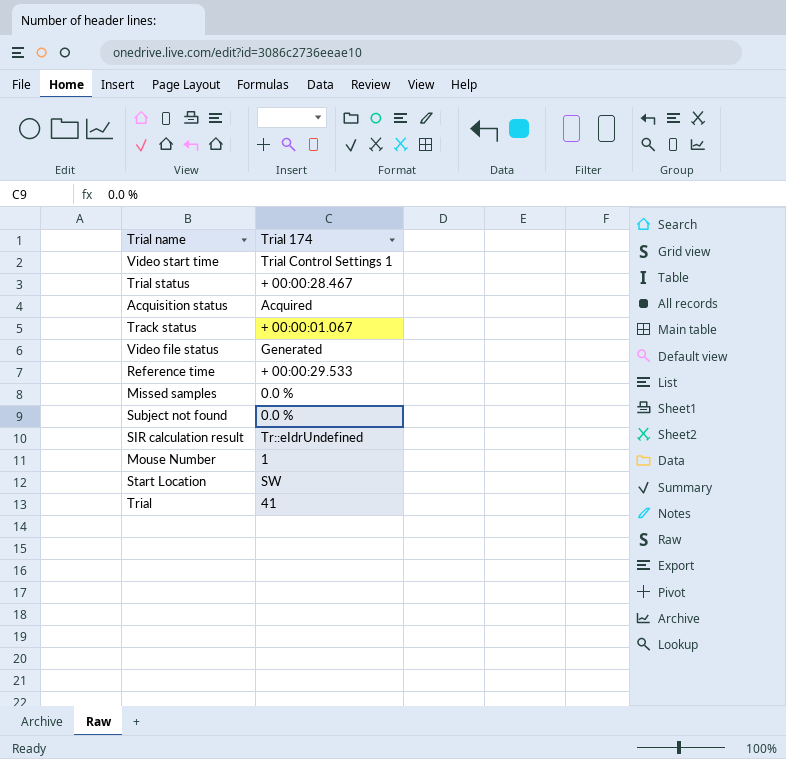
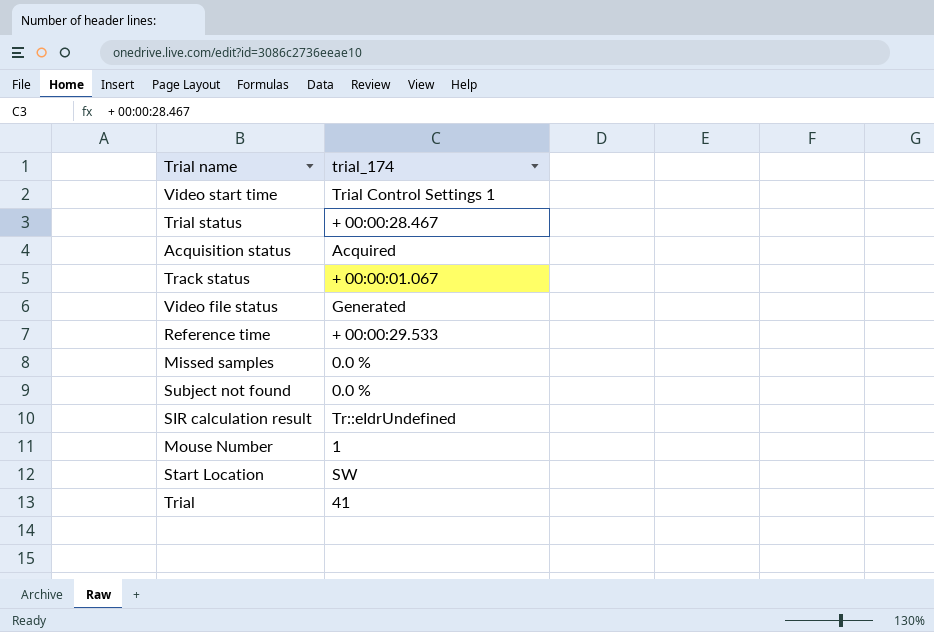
column name: Trial 174 -> trial_174

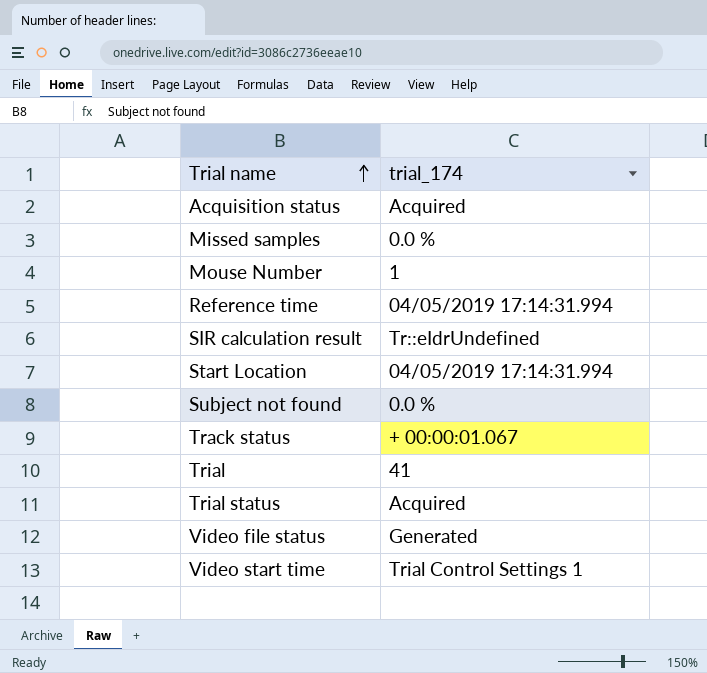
row order: none -> Trial name ascending
Reference time | trial_174: + 00:00:29.533 -> 04/05/2019 17:14:31.994
Start Location | trial_174: SW -> 04/05/2019 17:14:31.994
Trial status | trial_174: + 00:00:28.467 -> Acquired

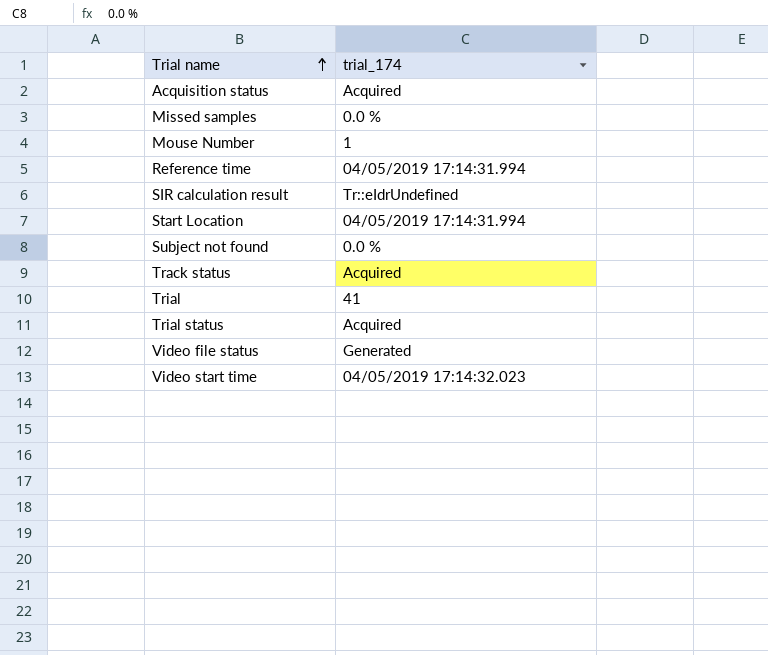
Track status | trial_174: + 00:00:01.067 -> Acquired
Video start time | trial_174: Trial Control Settings 1 -> 04/05/2019 17:14:32.023

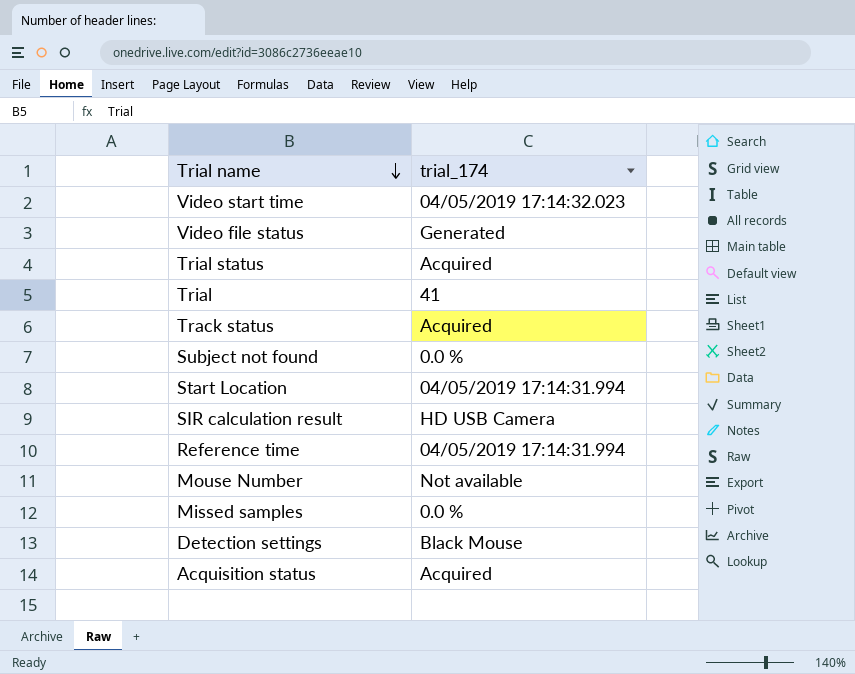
row order: Trial name ascending -> Trial name descending
SIR calculation result | trial_174: Tr::eIdrUndefined -> HD USB Camera
Mouse Number | trial_174: 1 -> Not available
row Detection settings: none -> Black Mouse

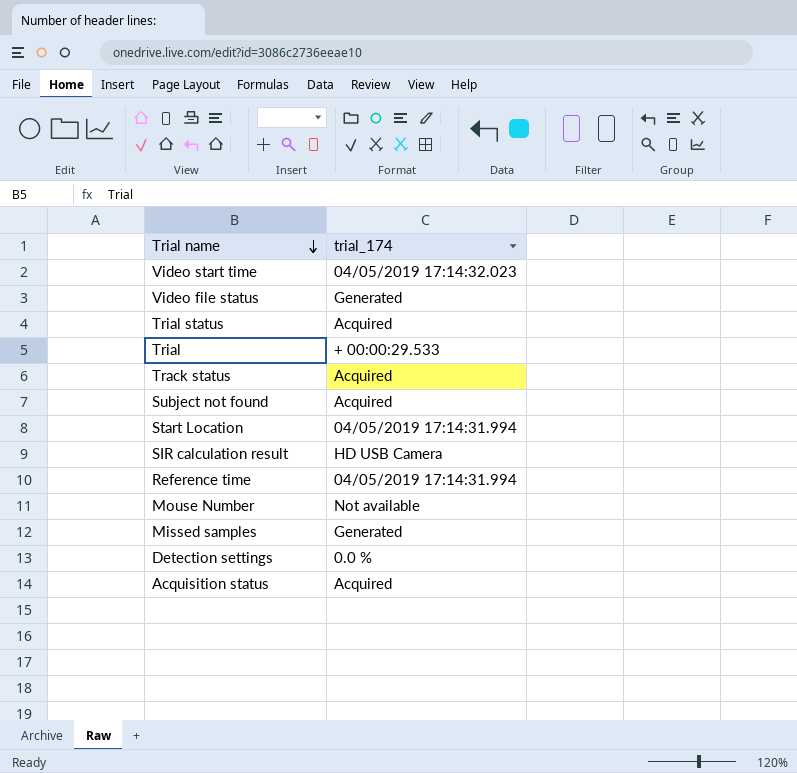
Trial | trial_174: 41 -> + 00:00:29.533
Subject not found | trial_174: 0.0 % -> Acquired
Missed samples | trial_174: 0.0 % -> Generated
Detection settings | trial_174: Black Mouse -> 0.0 %

